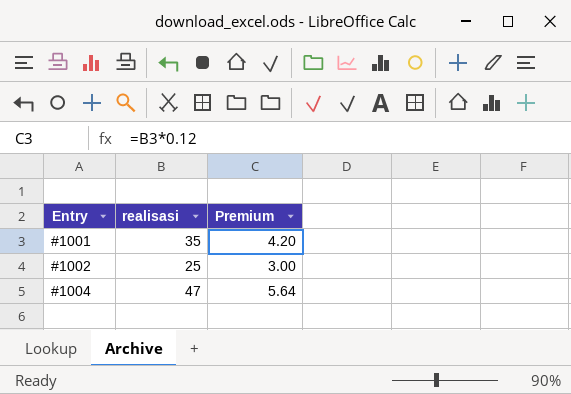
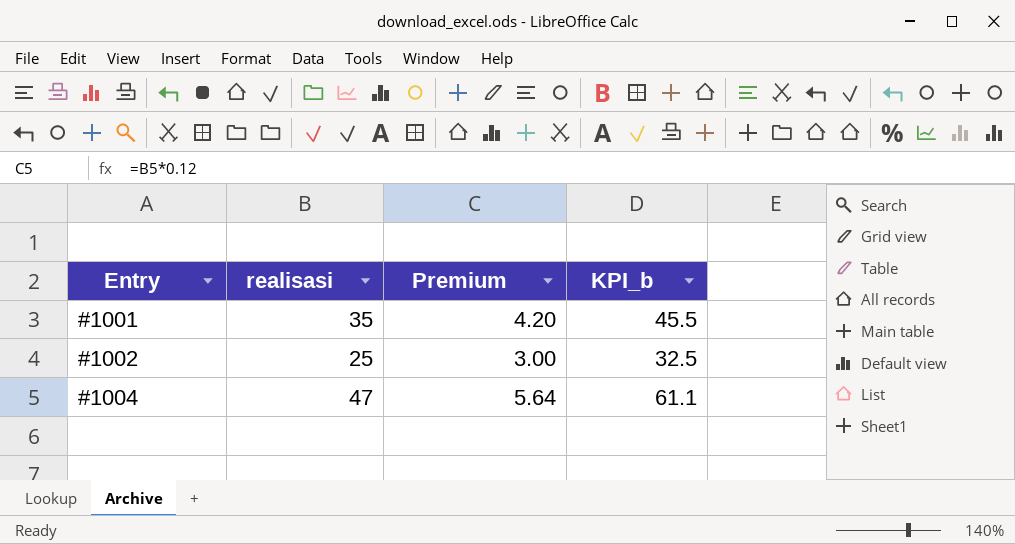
column KPI_b | formula: none -> [realisasi] * 1.3

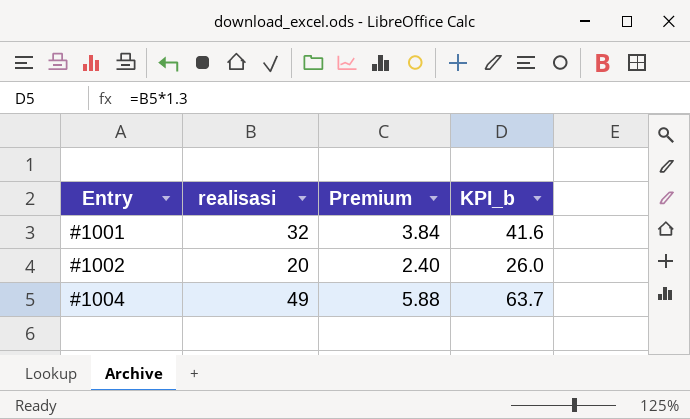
#1001 | realisasi: 35 -> 32
#1001 | Premium: 4.20 -> 3.84
#1001 | KPI_b: 45.5 -> 41.6
#1002 | realisasi: 25 -> 20
#1002 | Premium: 3.00 -> 2.40
#1002 | KPI_b: 32.5 -> 26.0
#1004 | realisasi: 47 -> 49
#1004 | Premium: 5.64 -> 5.88
#1004 | KPI_b: 61.1 -> 63.7

